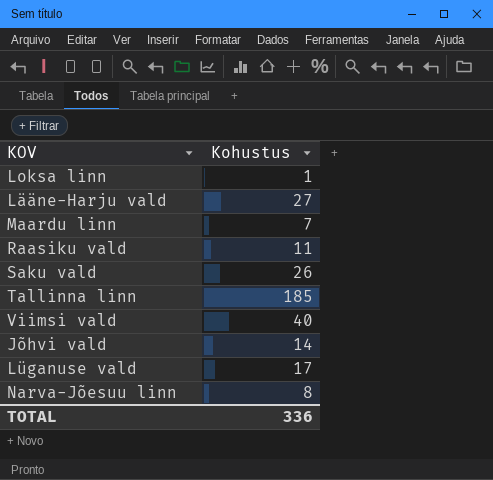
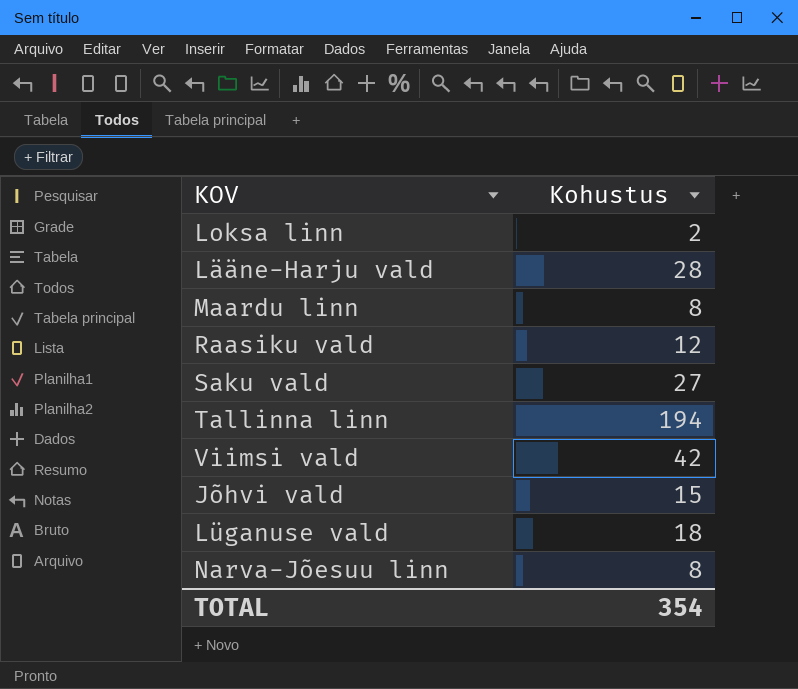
Loksa linn | Kohustus: 1 -> 2
Lääne-Harju vald | Kohustus: 27 -> 28
Maardu linn | Kohustus: 7 -> 8
Raasiku vald | Kohustus: 11 -> 12
Saku vald | Kohustus: 26 -> 27
Tallinna linn | Kohustus: 185 -> 194
Viimsi vald | Kohustus: 40 -> 42
Jõhvi vald | Kohustus: 14 -> 15
Lüganuse vald | Kohustus: 17 -> 18
TOTAL | Kohustus: 336 -> 354

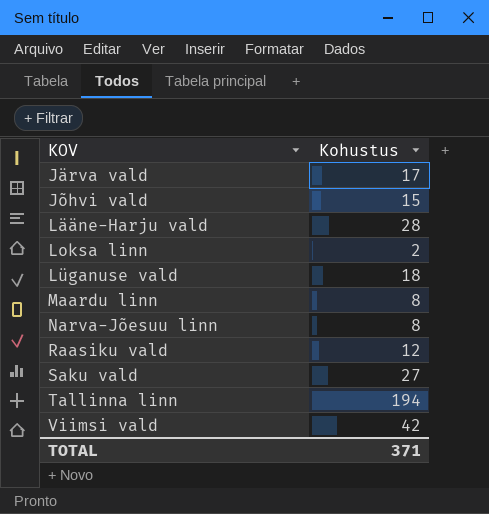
row order: none -> KOV ascending
row Järva vald: none -> 17
TOTAL | Kohustus: 354 -> 371

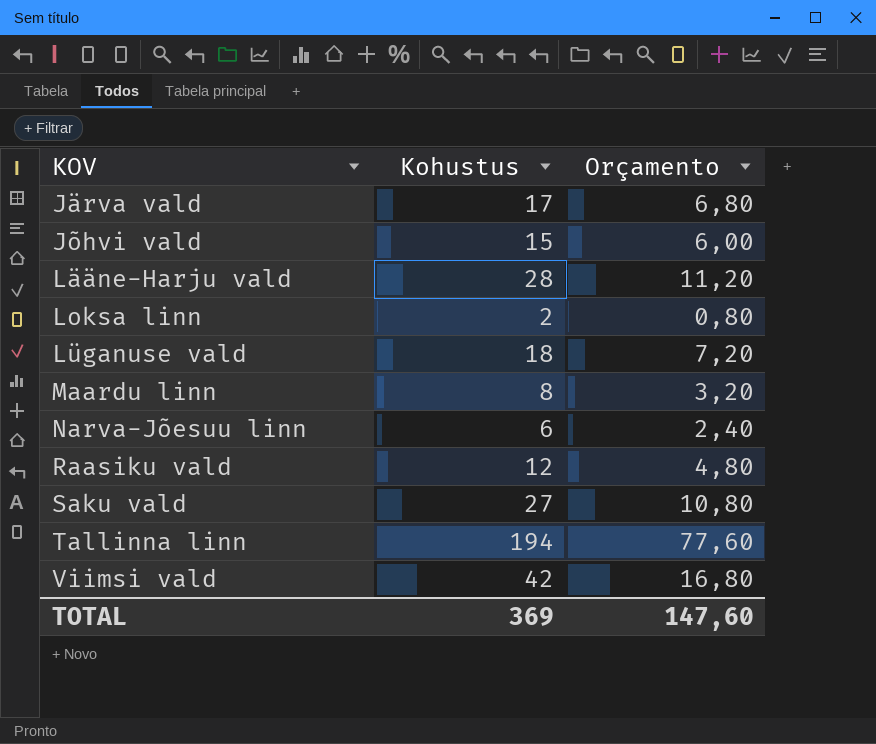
column Orçamento | formula: none -> [Kohustus] * 0,4
Narva-Jõesuu linn | Kohustus: 8 -> 6
TOTAL | Kohustus: 371 -> 369

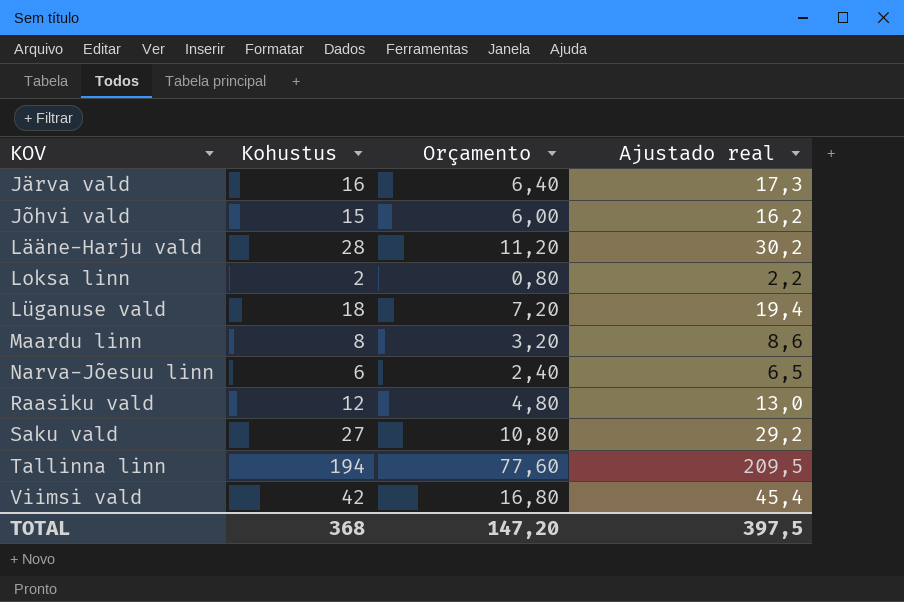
column Ajustado real | formula: none -> [Kohustus] * 1,08
Järva vald | Kohustus: 17 -> 16
Järva vald | Orçamento: 6,80 -> 6,40
TOTAL | Kohustus: 369 -> 368
TOTAL | Orçamento: 147,60 -> 147,20

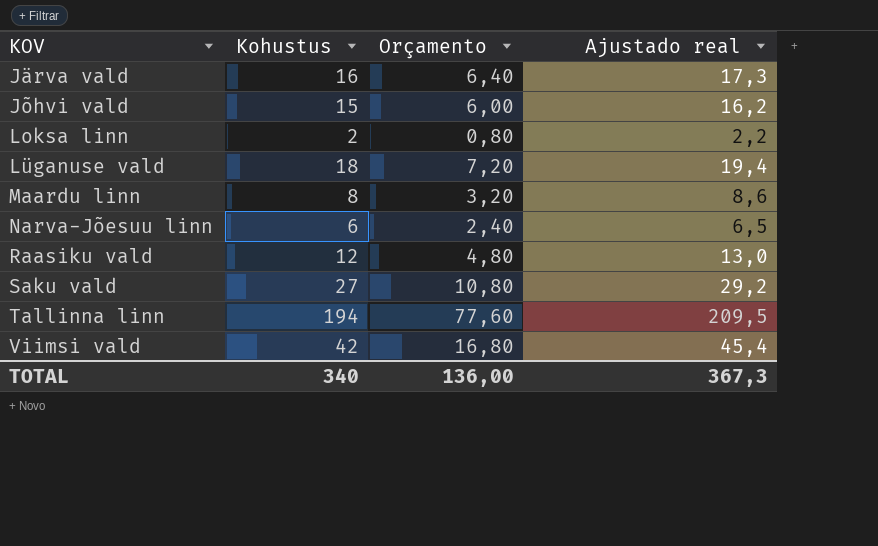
row Lääne-Harju vald: 28 | 11,20 | 30,2 -> none
TOTAL | Kohustus: 368 -> 340
TOTAL | Orçamento: 147,20 -> 136,00
TOTAL | Ajustado real: 397,5 -> 367,3

